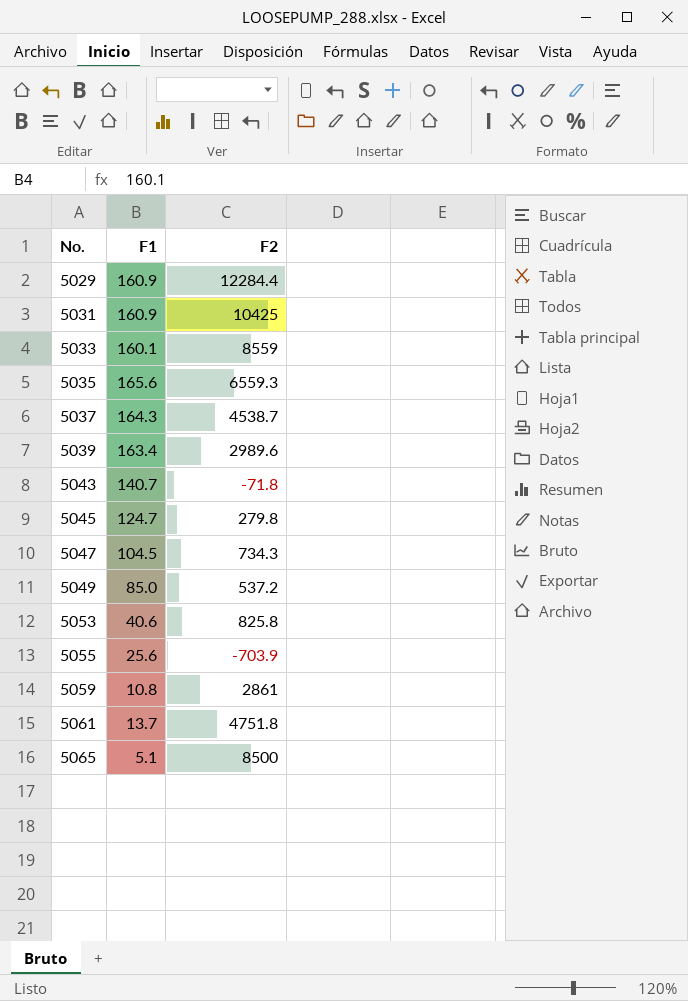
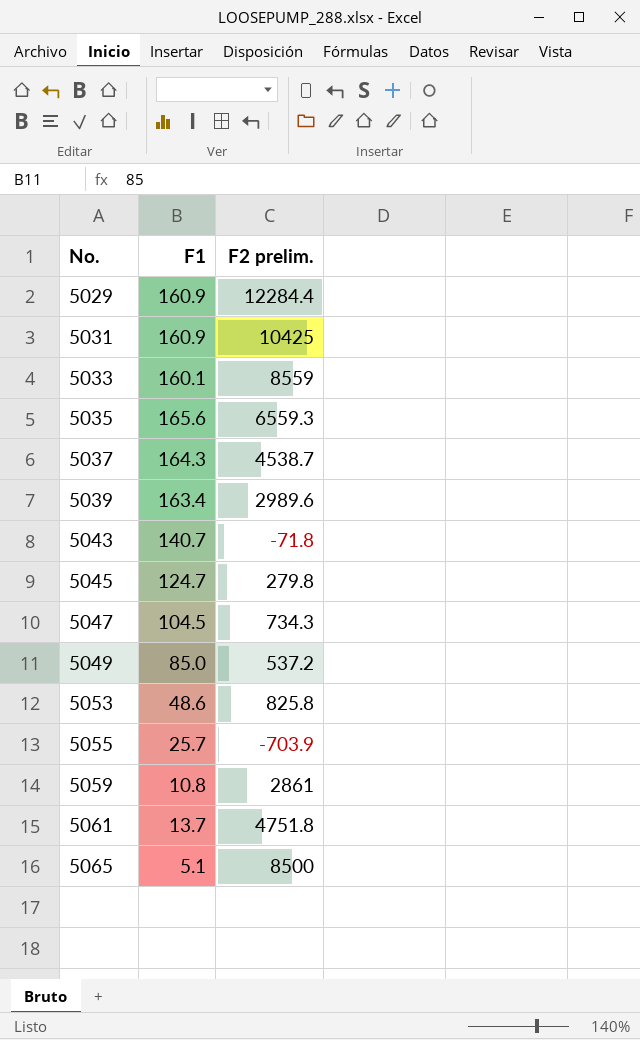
column name: F2 -> F2 prelim.
5053 | F1: 40.6 -> 48.6
5055 | F1: 25.6 -> 25.7

